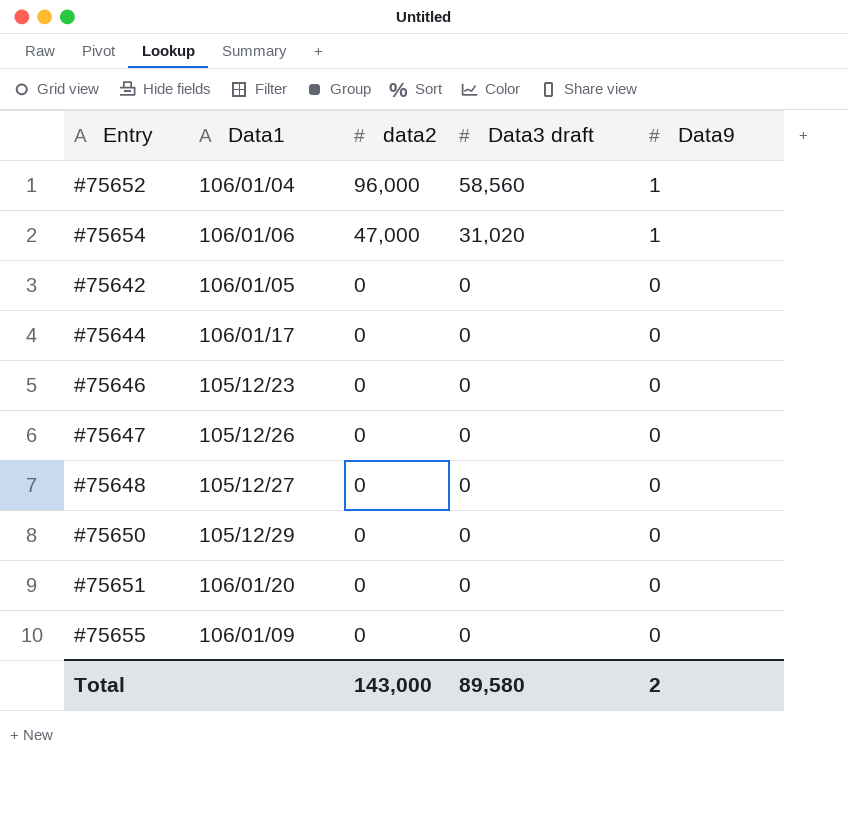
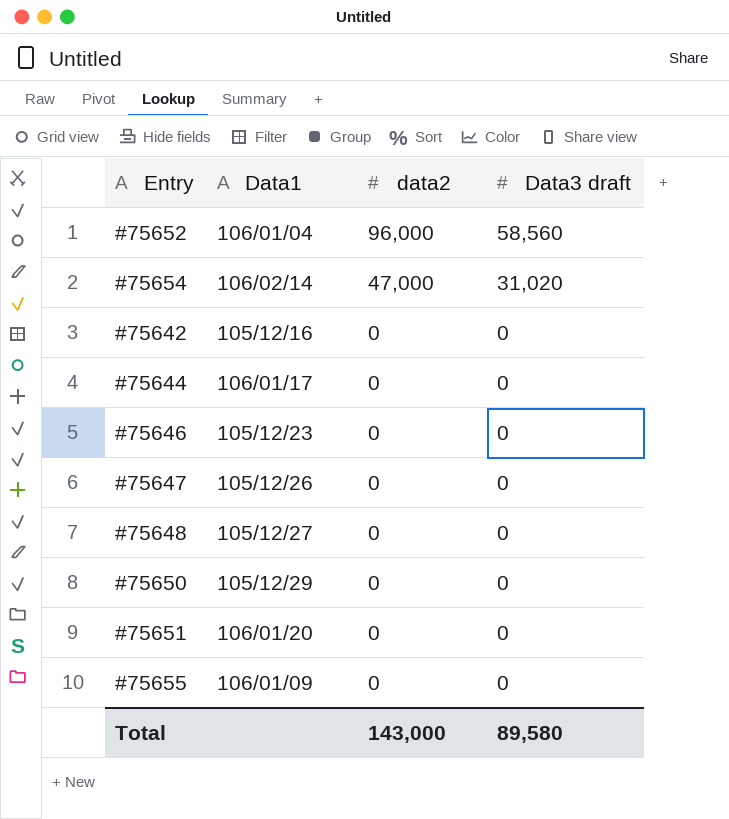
column Data9 | position: 5 -> none
#75654 | Data1: 106/01/06 -> 106/02/14
#75642 | Data1: 106/01/05 -> 105/12/16

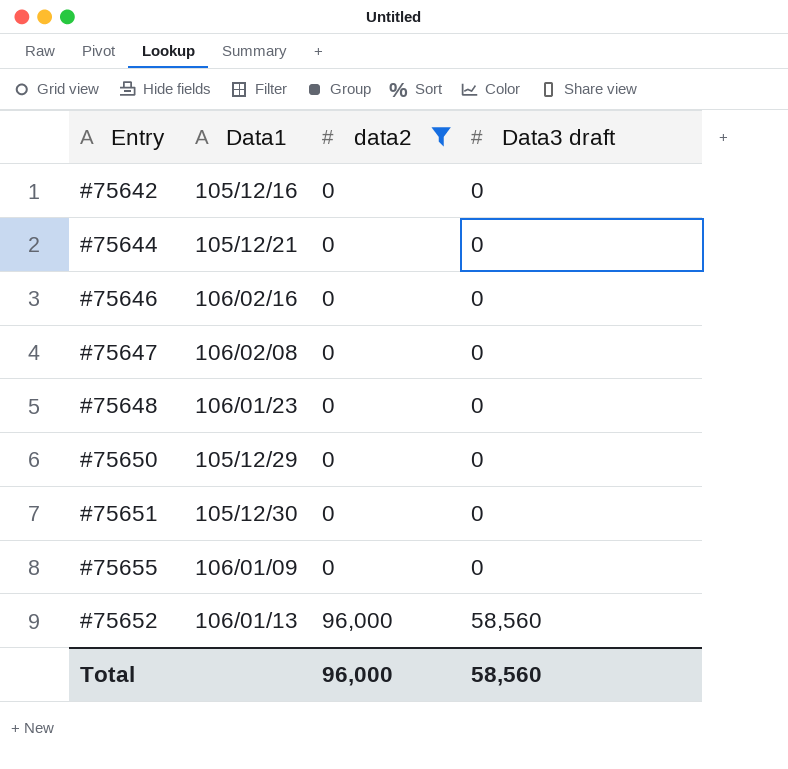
filter: none -> data2 != 47,000
row order: data2 descending -> data2 ascending
#75644 | Data1: 106/01/17 -> 105/12/21
#75646 | Data1: 105/12/23 -> 106/02/16
#75647 | Data1: 105/12/26 -> 106/02/08
#75648 | Data1: 105/12/27 -> 106/01/23
#75651 | Data1: 106/01/20 -> 105/12/30
#75652 | Data1: 106/01/04 -> 106/01/13
Total | data2: 143,000 -> 96,000
Total | Data3 draft: 89,580 -> 58,560

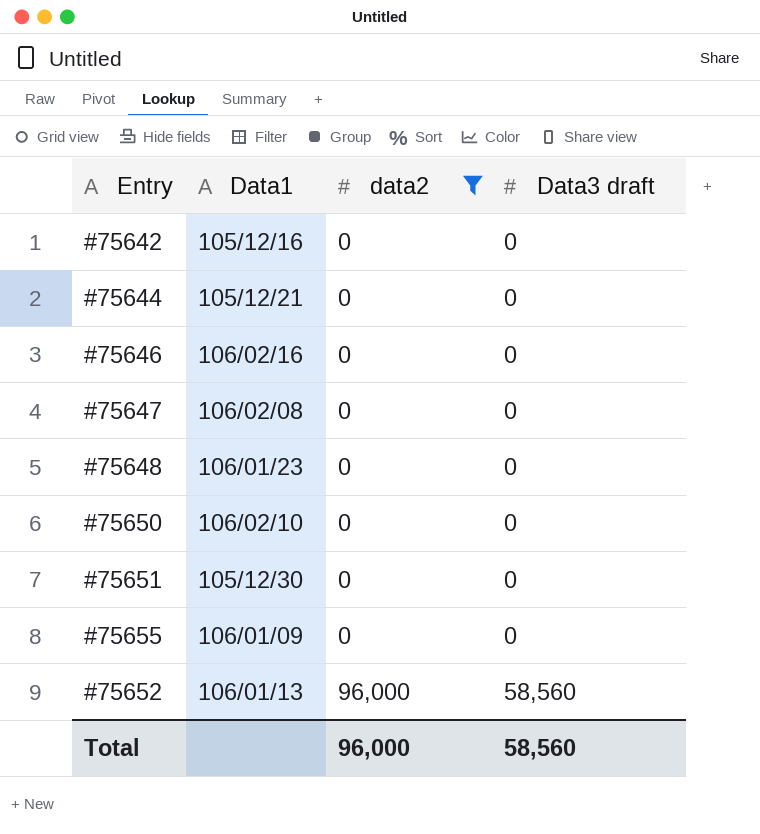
#75650 | Data1: 105/12/29 -> 106/02/10

